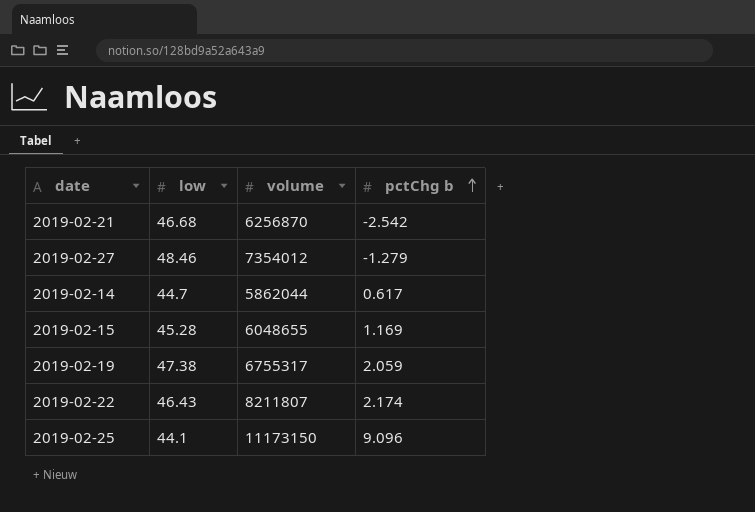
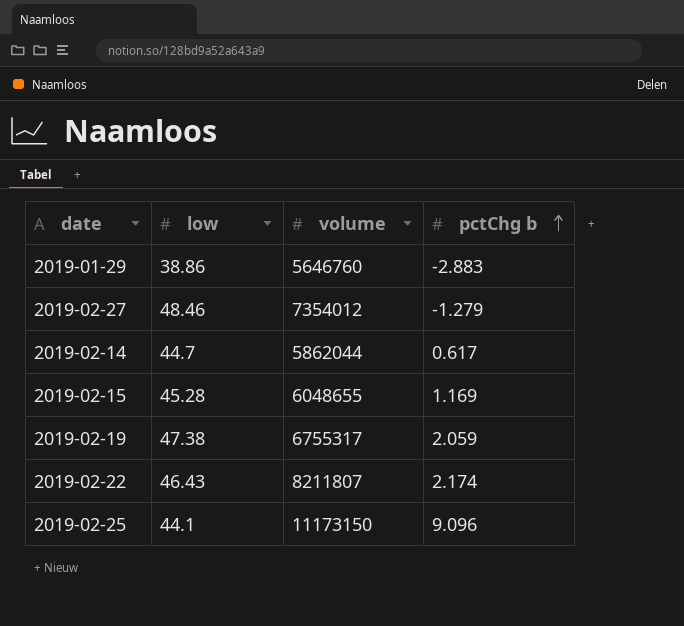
row 2019-02-21: 46.68 | 6256870 | -2.542 -> none
row 2019-01-29: none -> 38.86 | 5646760 | -2.883

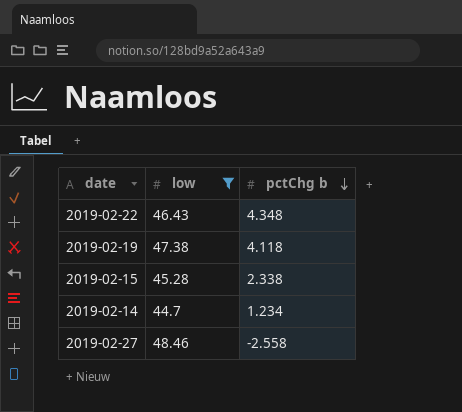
filter: none -> low >= 44.7
row order: pctChg b ascending -> pctChg b descending
column volume | position: 3 -> none
2019-02-22 | pctChg b: 2.174 -> 4.348
2019-02-19 | pctChg b: 2.059 -> 4.118
2019-02-15 | pctChg b: 1.169 -> 2.338
2019-02-14 | pctChg b: 0.617 -> 1.234
2019-02-27 | pctChg b: -1.279 -> -2.558

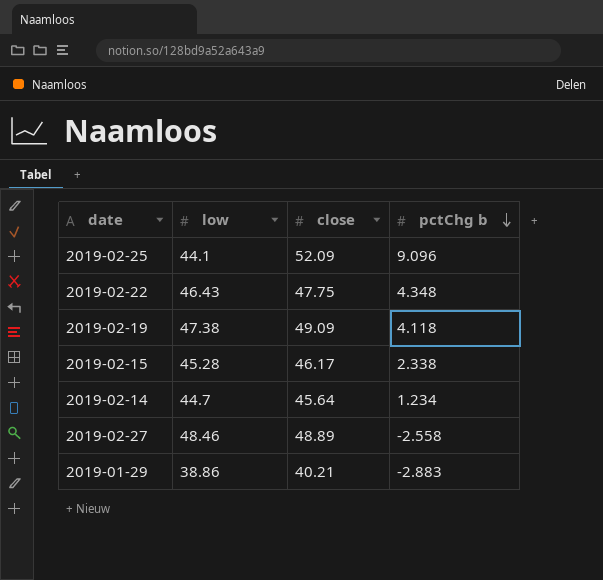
filter: low >= 44.7 -> none
column close | position: none -> 3

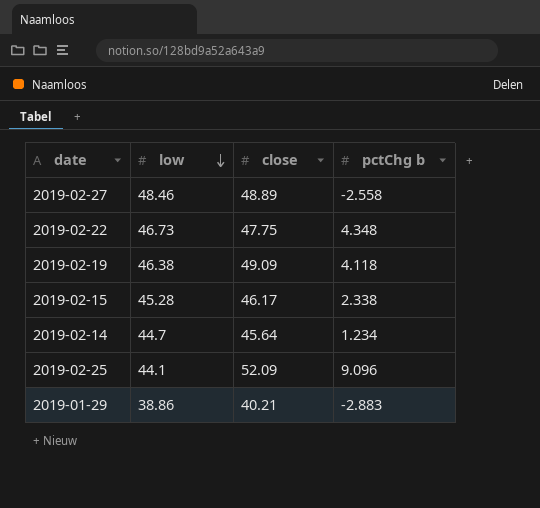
row order: pctChg b descending -> low descending
2019-02-22 | low: 46.43 -> 46.73
2019-02-19 | low: 47.38 -> 46.38

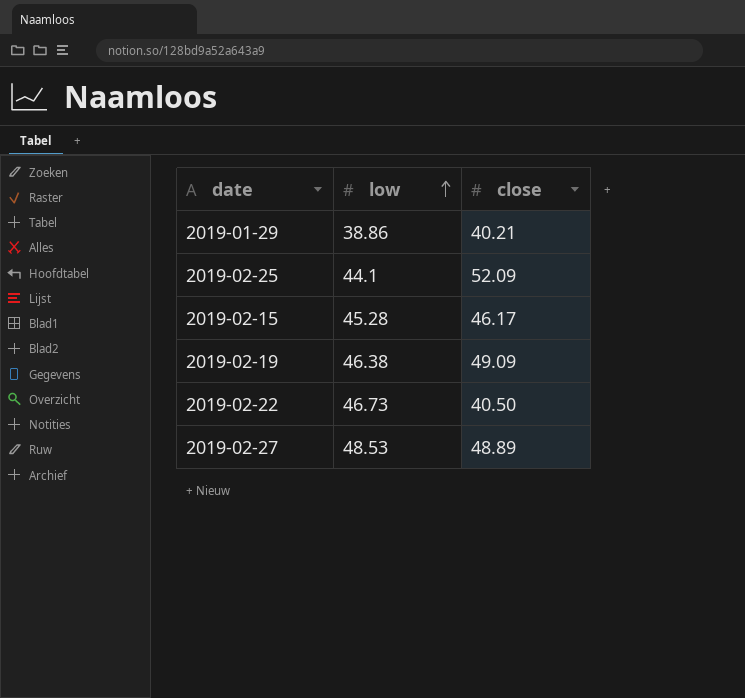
row order: low descending -> low ascending
column pctChg b | position: 4 -> none
row 2019-02-14: 44.7 | 45.64 | 1.234 -> none
2019-02-22 | close: 47.75 -> 40.50
2019-02-27 | low: 48.46 -> 48.53

